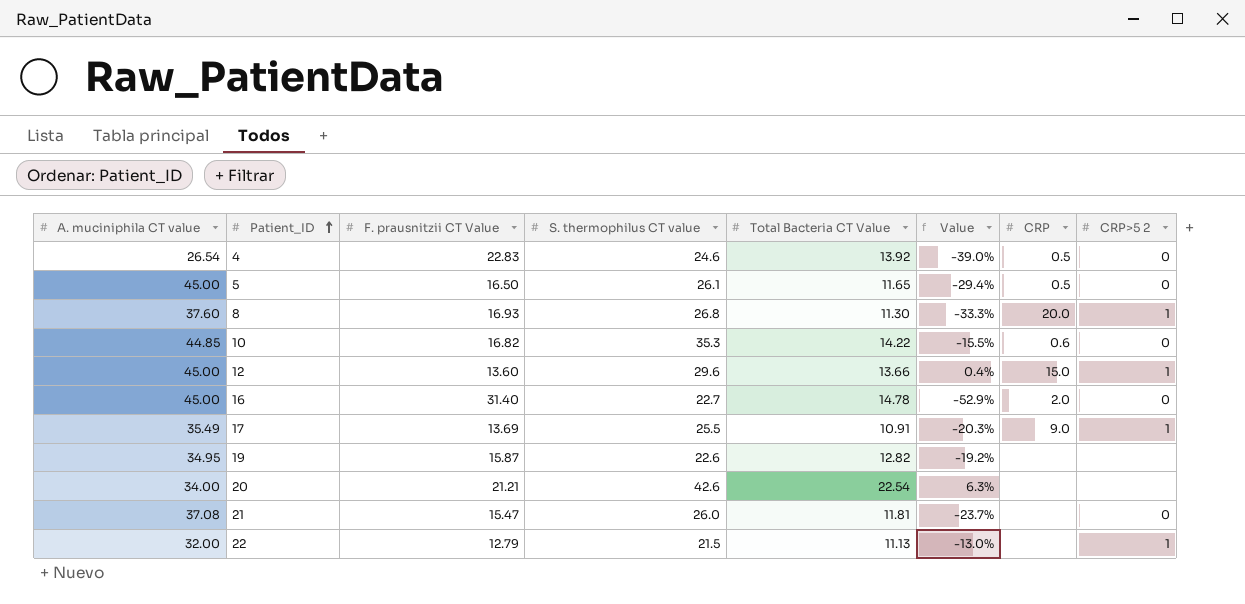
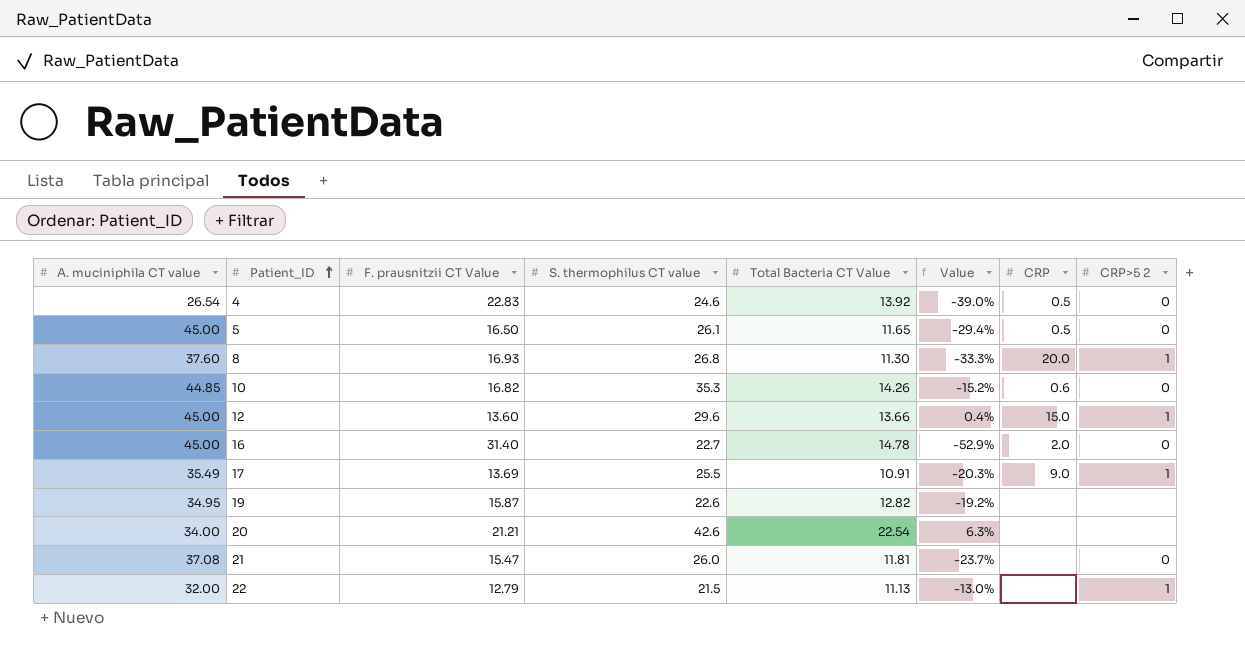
10 | Total Bacteria CT Value: 14.22 -> 14.26
10 | Value: -15.5% -> -15.2%

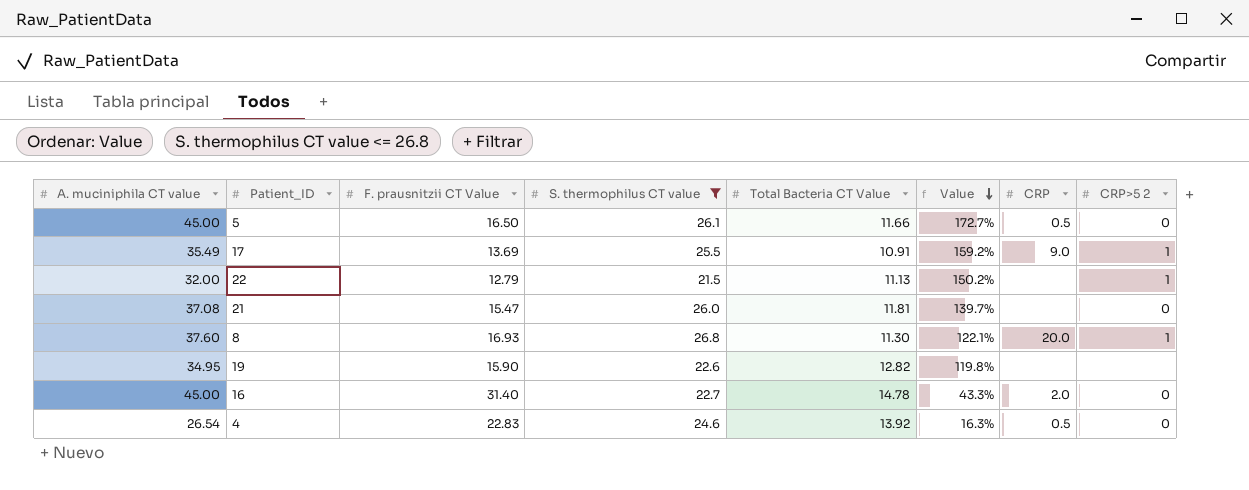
filter: none -> S. thermophilus CT value <= 26.8
row order: Patient_ID ascending -> Value descending
column Value | formula: ([Total Bacteria CT Value] - [F. prausnitzii CT Value]) / [F. prausnitzii CT Value] -> ([A. muciniphila CT value] - [F. prausnitzii CT Value]) / [F. prausnitzii CT Value]
5 | Total Bacteria CT Value: 11.65 -> 11.66
19 | F. prausnitzii CT Value: 15.87 -> 15.90

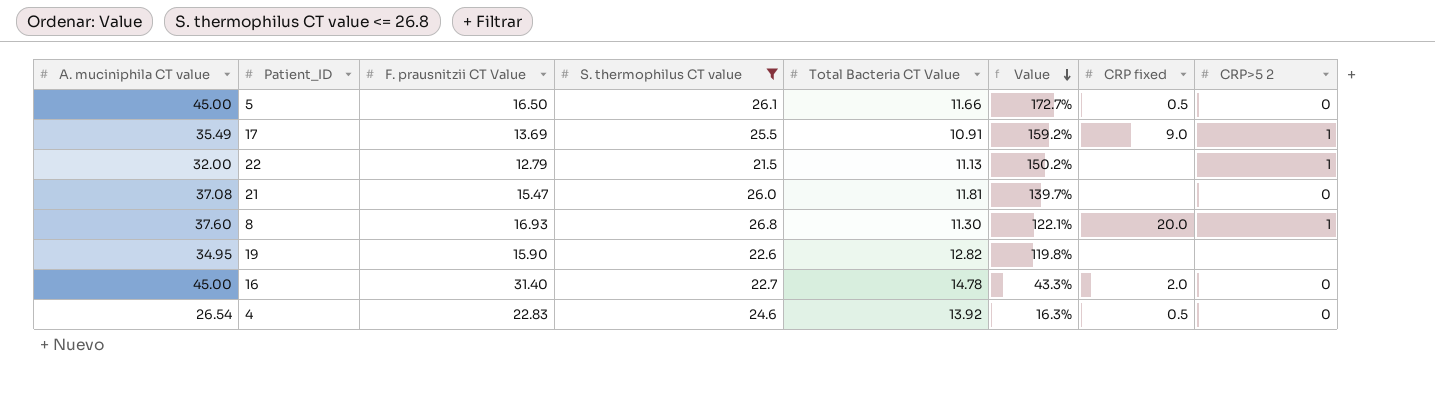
column name: CRP -> CRP fixed

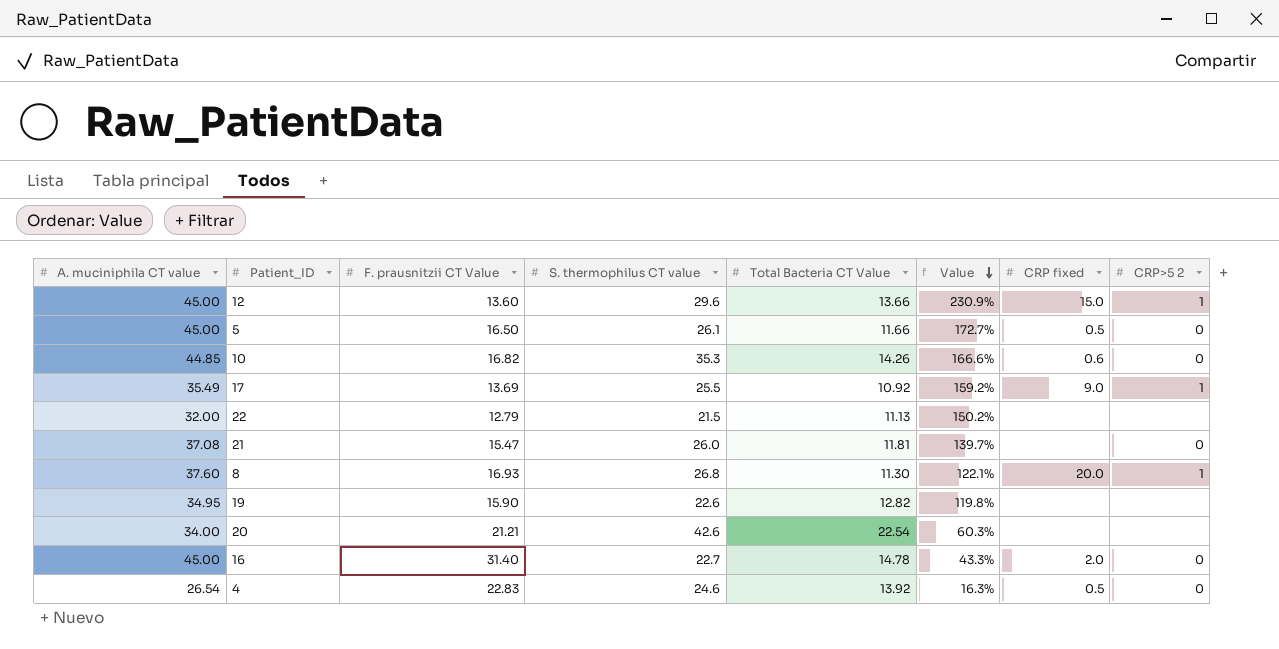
filter: S. thermophilus CT value <= 26.8 -> none
17 | Total Bacteria CT Value: 10.91 -> 10.92
22 | CRP>5 2: 1 -> none

